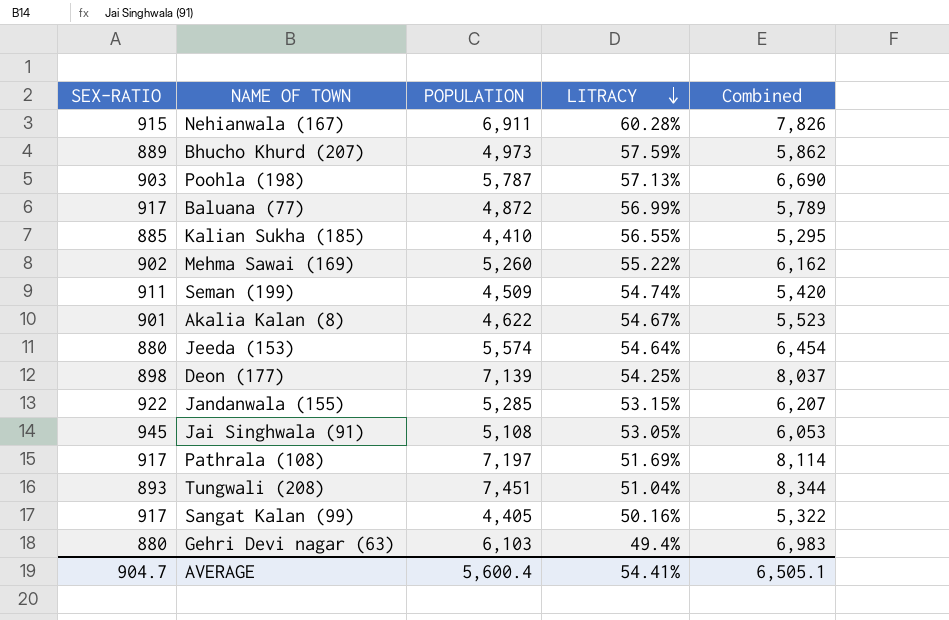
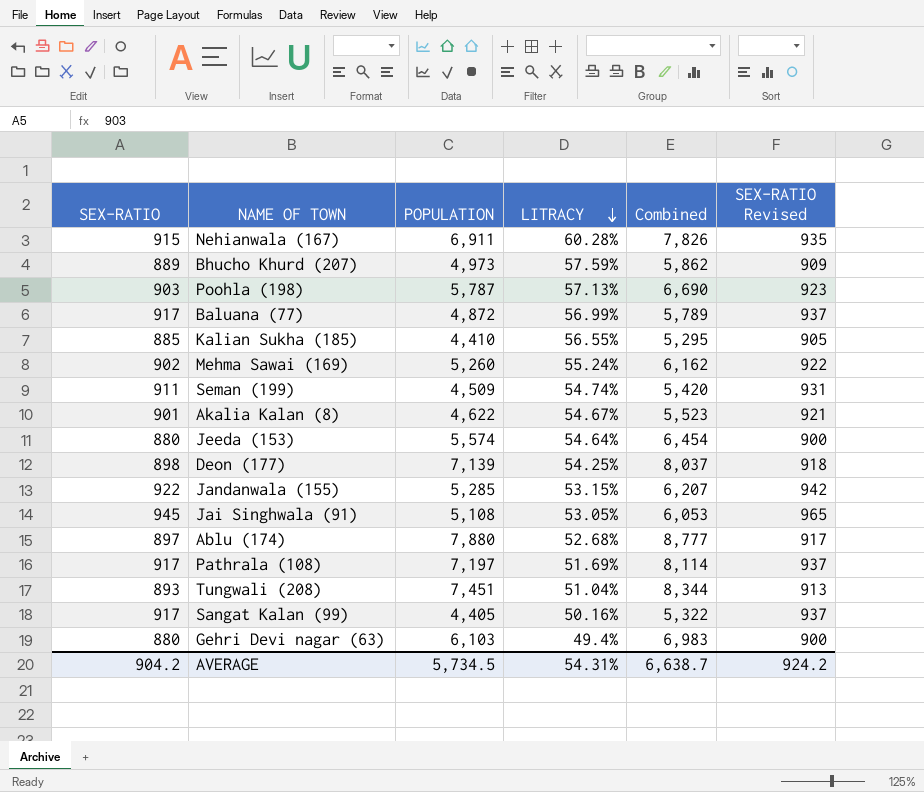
column SEX-RATIO Revised | formula: none -> [SEX-RATIO] + 20
Mehma Sawai (169) | LITRACY: 55.22% -> 55.24%
row Ablu (174): none -> 897 | 7,880 | 52.68% | 8,777 | 917
AVERAGE | SEX-RATIO: 904.7 -> 904.2
AVERAGE | POPULATION: 5,600.4 -> 5,734.5
AVERAGE | LITRACY: 54.41% -> 54.31%
AVERAGE | Combined: 6,505.1 -> 6,638.7

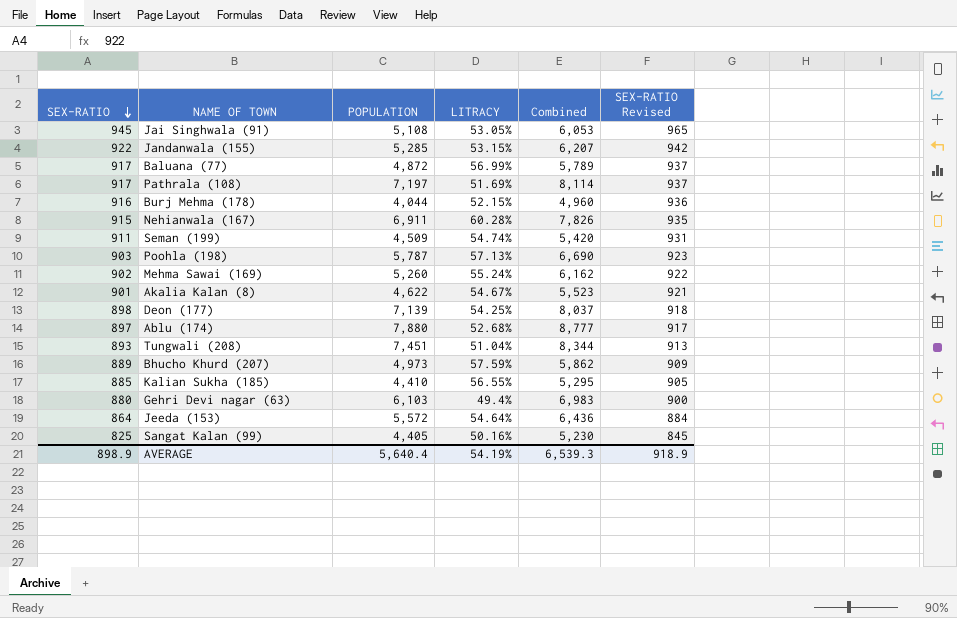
row order: LITRACY descending -> SEX-RATIO descending
row Burj Mehma (178): none -> 916 | 4,044 | 52.15% | 4,960 | 936
Jeeda (153) | SEX-RATIO: 880 -> 864
Jeeda (153) | POPULATION: 5,574 -> 5,572
Jeeda (153) | Combined: 6,454 -> 6,436
Jeeda (153) | SEX-RATIO Revised: 900 -> 884
Sangat Kalan (99) | SEX-RATIO: 917 -> 825
Sangat Kalan (99) | Combined: 5,322 -> 5,230
Sangat Kalan (99) | SEX-RATIO Revised: 937 -> 845
AVERAGE | SEX-RATIO: 904.2 -> 898.9
AVERAGE | POPULATION: 5,734.5 -> 5,640.4
AVERAGE | LITRACY: 54.31% -> 54.19%
AVERAGE | Combined: 6,638.7 -> 6,539.3
AVERAGE | SEX-RATIO Revised: 924.2 -> 918.9

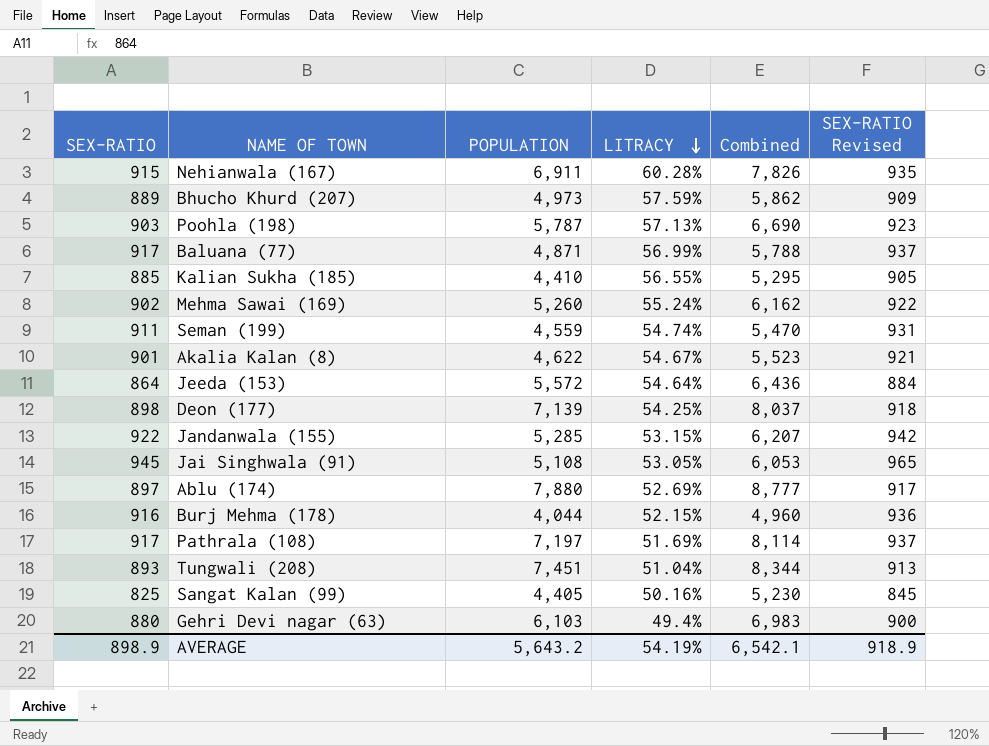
row order: SEX-RATIO descending -> LITRACY descending
Baluana (77) | POPULATION: 4,872 -> 4,871
Baluana (77) | Combined: 5,789 -> 5,788
Seman (199) | POPULATION: 4,509 -> 4,559
Seman (199) | Combined: 5,420 -> 5,470
Ablu (174) | LITRACY: 52.68% -> 52.69%
AVERAGE | POPULATION: 5,640.4 -> 5,643.2
AVERAGE | Combined: 6,539.3 -> 6,542.1

